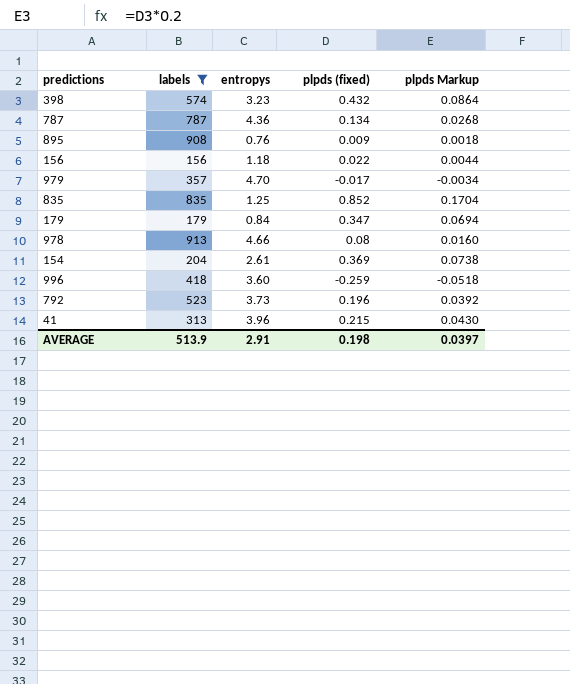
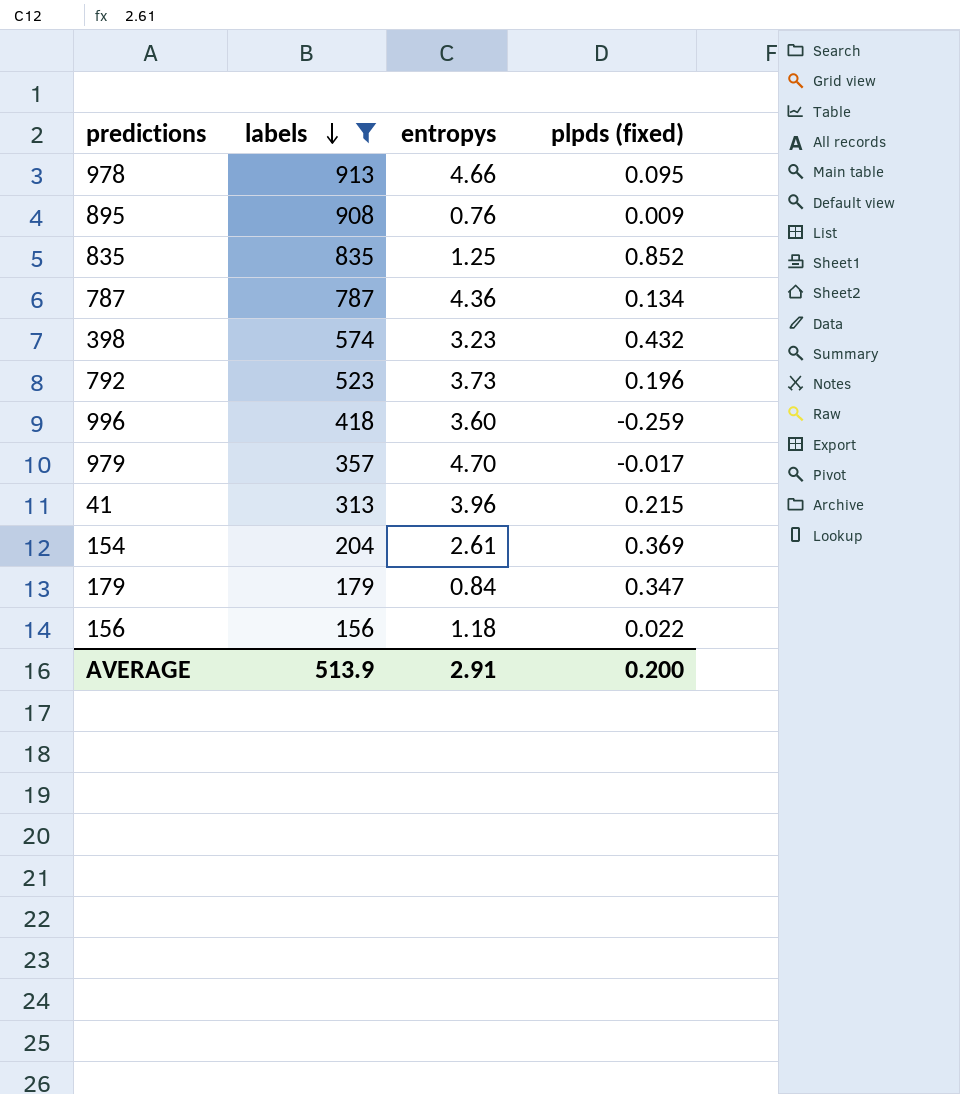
row order: none -> labels descending
column plpds Markup | formula: [plpds (fixed)] * 0.2 -> none
978 | plpds (fixed): 0.08 -> 0.095
AVERAGE | plpds (fixed): 0.198 -> 0.200

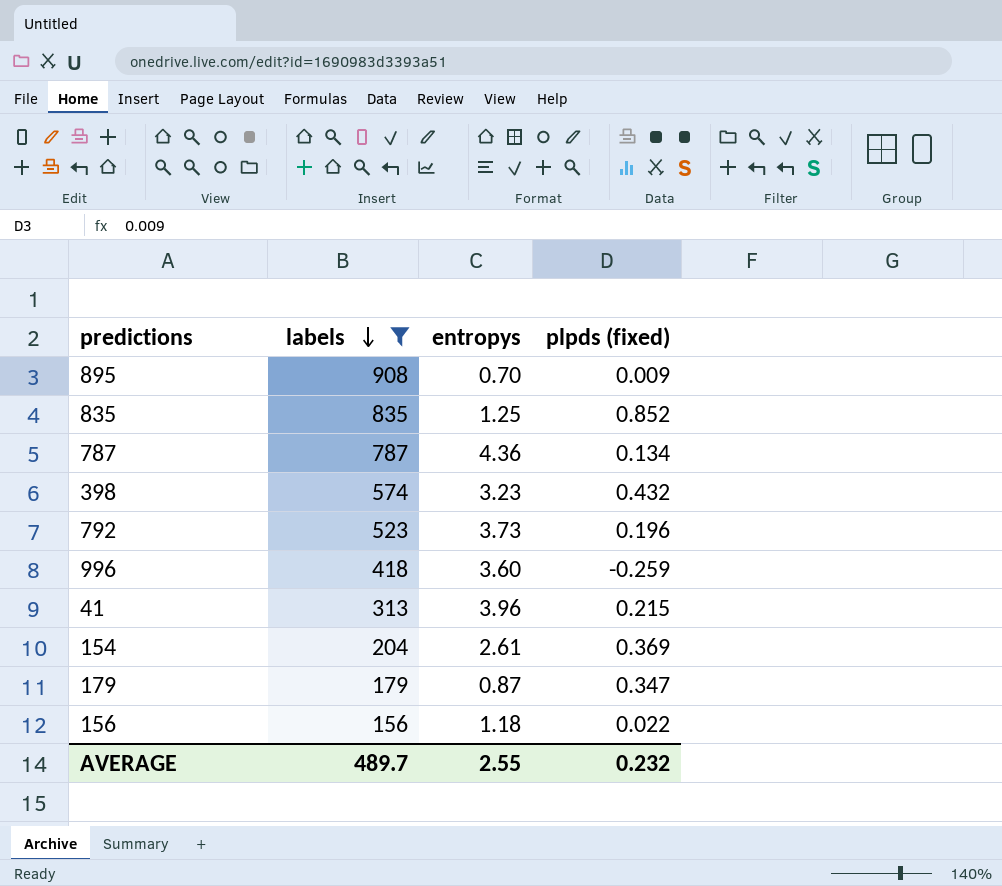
row 978: 913 | 4.66 | 0.095 -> none
row 979: 357 | 4.70 | -0.017 -> none
895 | entropys: 0.76 -> 0.70
179 | entropys: 0.84 -> 0.87
AVERAGE | labels: 513.9 -> 489.7
AVERAGE | entropys: 2.91 -> 2.55
AVERAGE | plpds (fixed): 0.200 -> 0.232

